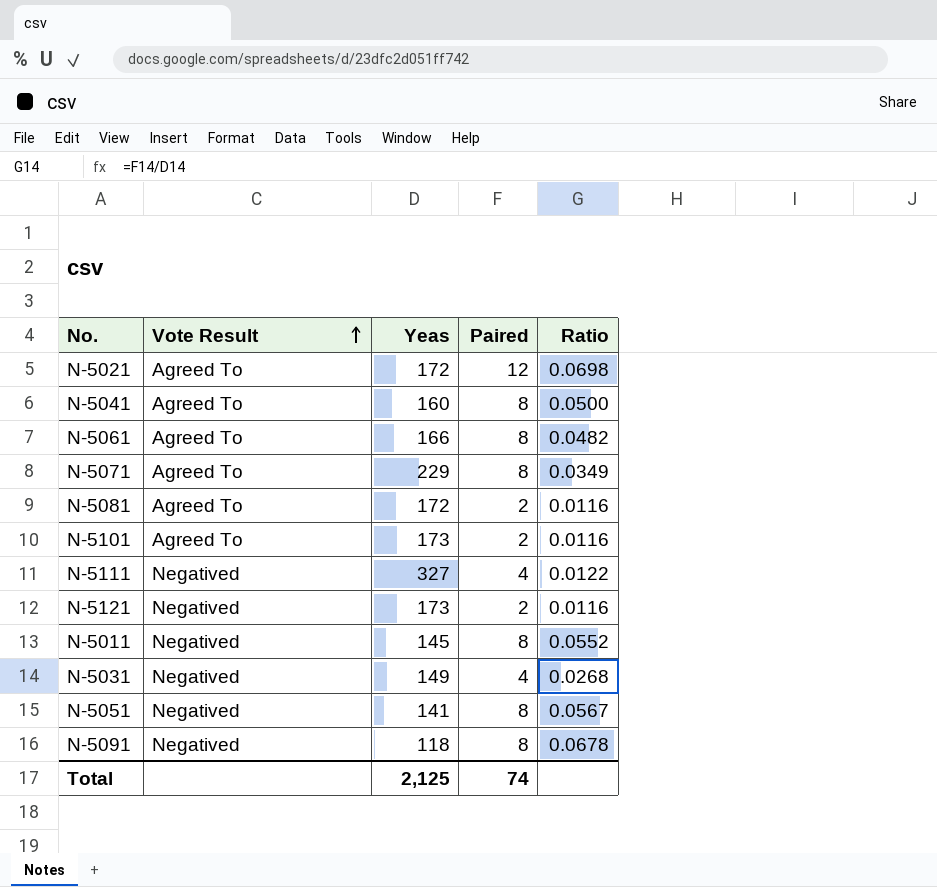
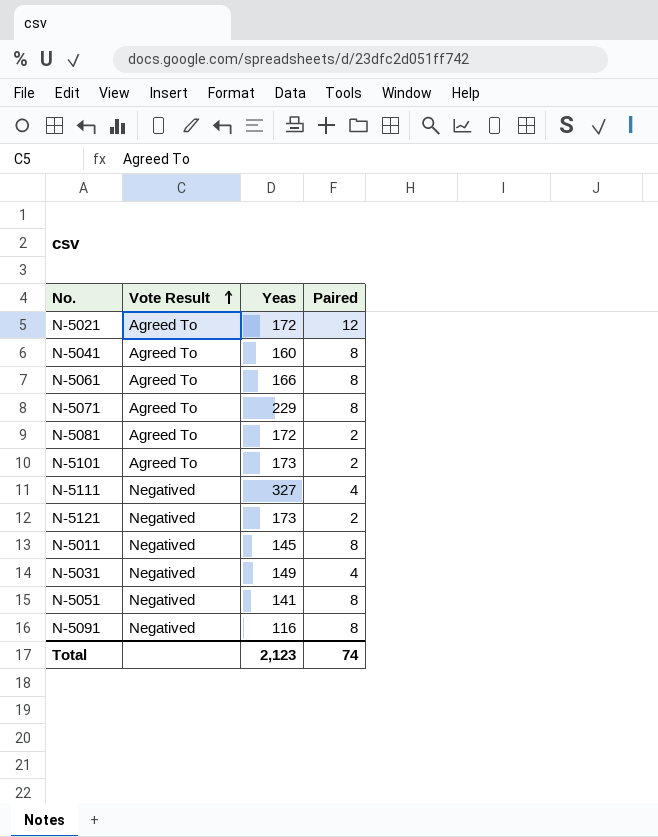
column Ratio | formula: [Paired] / [Yeas] -> none
N-5091 | Yeas: 118 -> 116
Total | Yeas: 2,125 -> 2,123

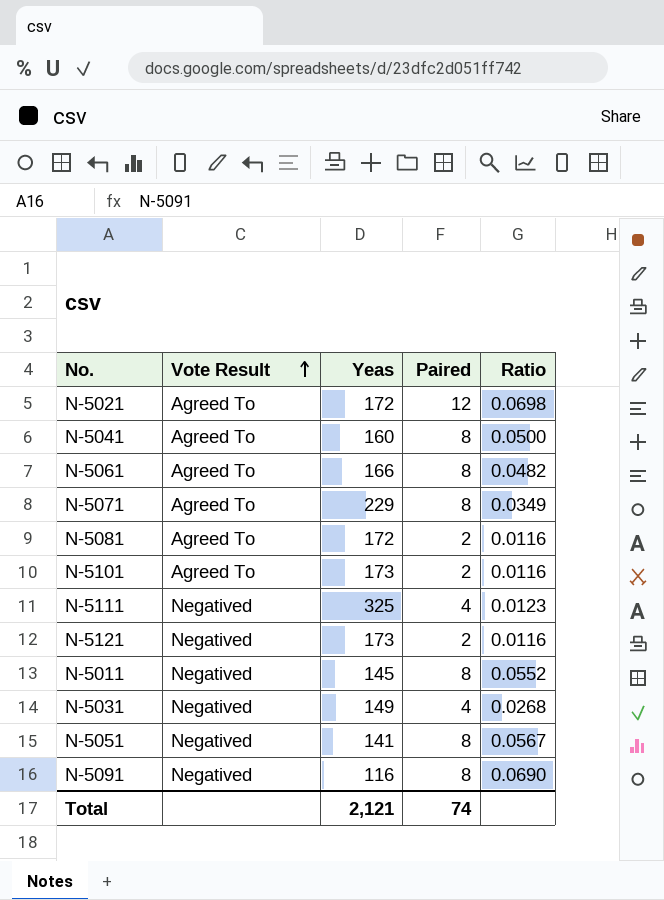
column Ratio | formula: none -> [Paired] / [Yeas]
N-5111 | Yeas: 327 -> 325
Total | Yeas: 2,123 -> 2,121

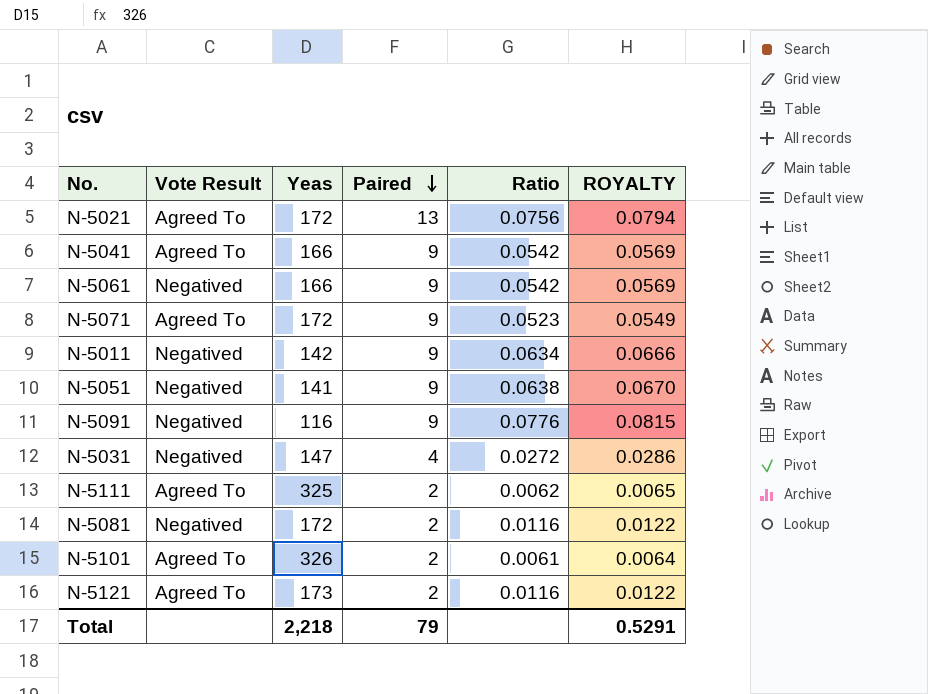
row order: Vote Result ascending -> Paired descending
column ROYALTY | formula: none -> [Ratio] * 1.05
N-5021 | Paired: 12 -> 13
N-5021 | Ratio: 0.0698 -> 0.0756
N-5041 | Yeas: 160 -> 166
N-5041 | Paired: 8 -> 9
N-5041 | Ratio: 0.0500 -> 0.0542
N-5061 | Vote Result: Agreed To -> Negatived
N-5061 | Paired: 8 -> 9
N-5061 | Ratio: 0.0482 -> 0.0542
N-5071 | Yeas: 229 -> 172
N-5071 | Paired: 8 -> 9
N-5071 | Ratio: 0.0349 -> 0.0523
N-5011 | Yeas: 145 -> 142
N-5011 | Paired: 8 -> 9
N-5011 | Ratio: 0.0552 -> 0.0634
N-5051 | Paired: 8 -> 9
N-5051 | Ratio: 0.0567 -> 0.0638
N-5091 | Paired: 8 -> 9
N-5091 | Ratio: 0.0690 -> 0.0776
N-5031 | Yeas: 149 -> 147
N-5031 | Ratio: 0.0268 -> 0.0272
N-5111 | Vote Result: Negatived -> Agreed To
N-5111 | Paired: 4 -> 2
N-5111 | Ratio: 0.0123 -> 0.0062
N-5081 | Vote Result: Agreed To -> Negatived
N-5101 | Yeas: 173 -> 326
N-5101 | Ratio: 0.0116 -> 0.0061
N-5121 | Vote Result: Negatived -> Agreed To
Total | Yeas: 2,121 -> 2,218
Total | Paired: 74 -> 79

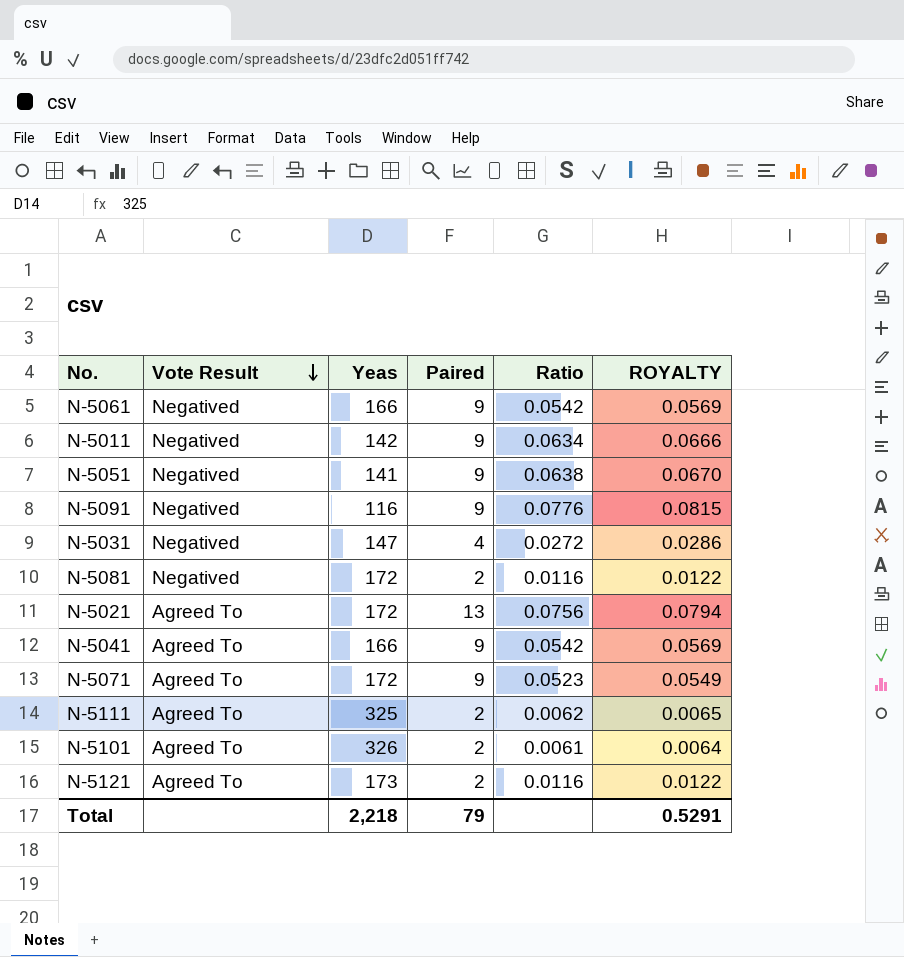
row order: Paired descending -> Vote Result descending

